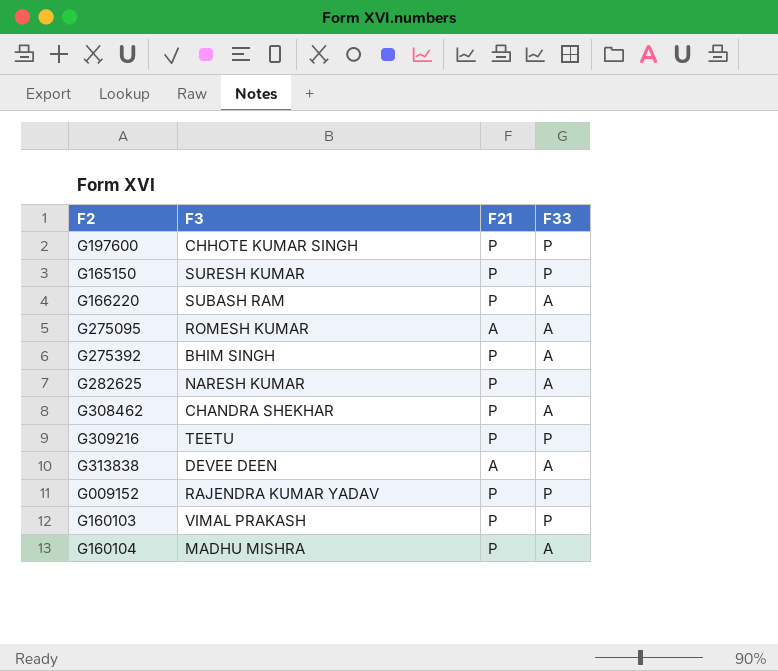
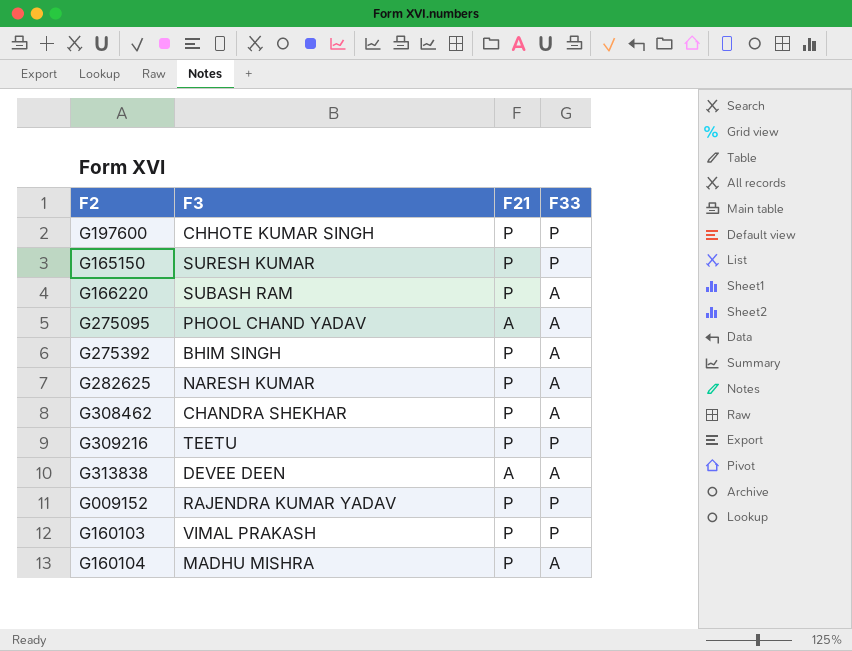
G275095 | F3: ROMESH KUMAR -> PHOOL CHAND YADAV

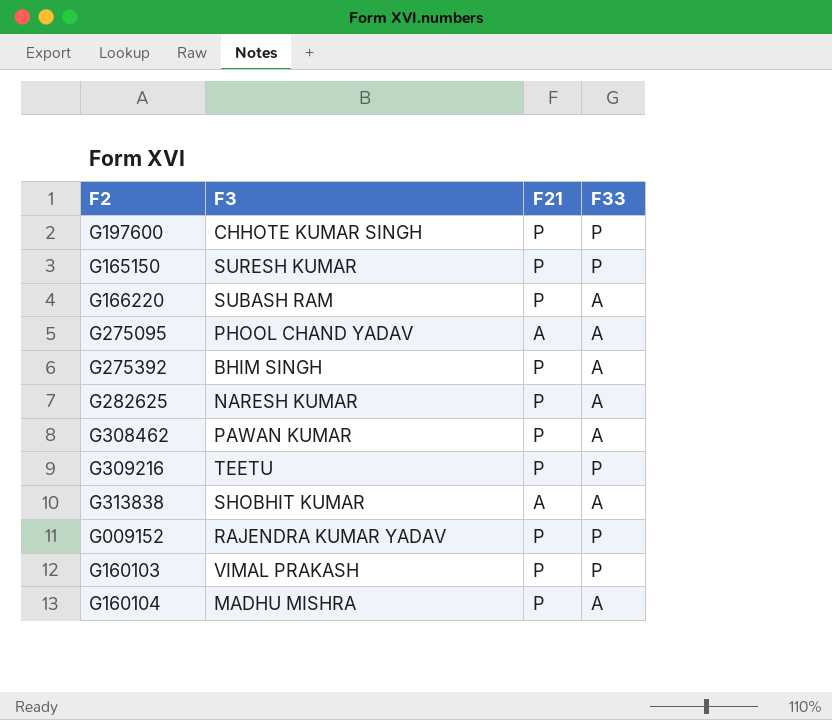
G308462 | F3: CHANDRA SHEKHAR -> PAWAN KUMAR
G313838 | F3: DEVEE DEEN -> SHOBHIT KUMAR

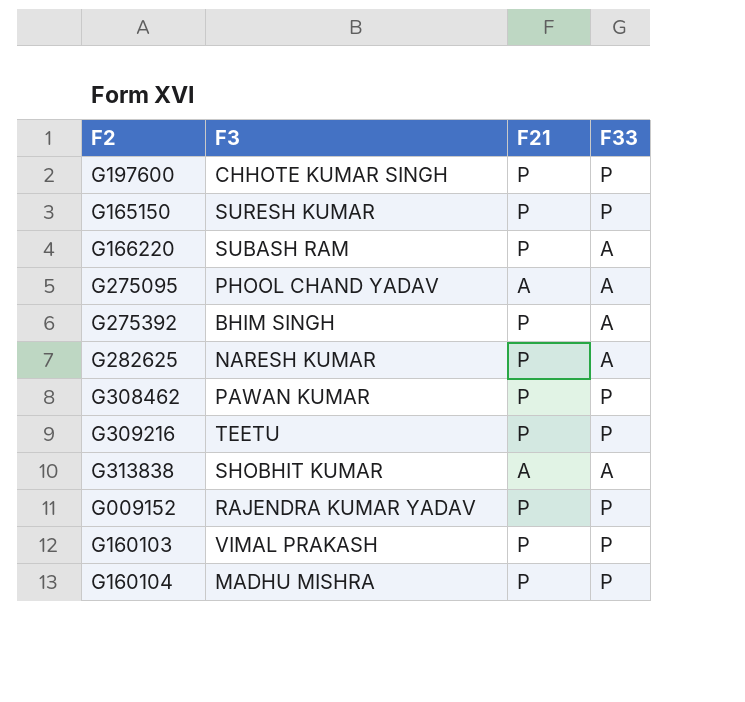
G308462 | F33: A -> P
G160104 | F33: A -> P

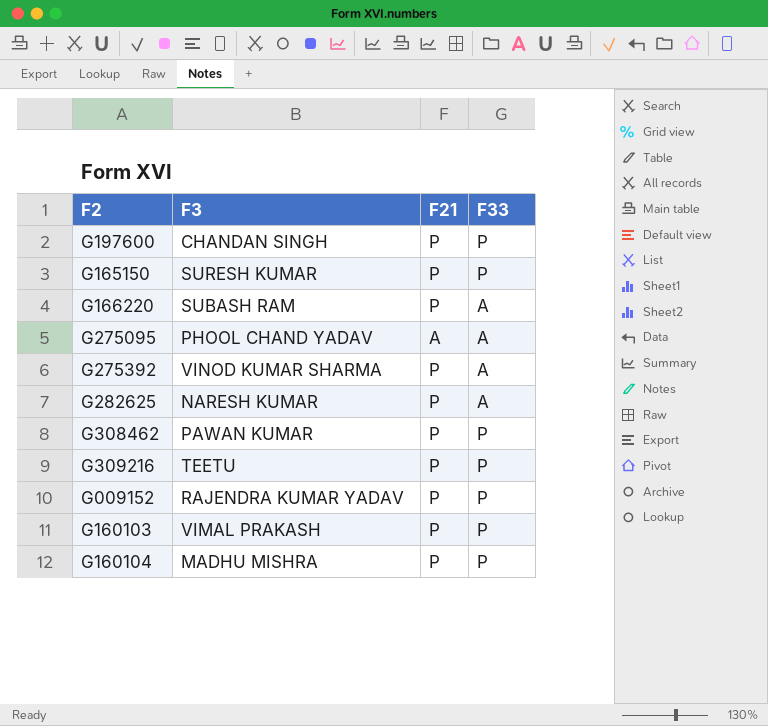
row G313838: SHOBHIT KUMAR | A | A -> none
G197600 | F3: CHHOTE KUMAR SINGH -> CHANDAN SINGH
G275392 | F3: BHIM SINGH -> VINOD KUMAR SHARMA

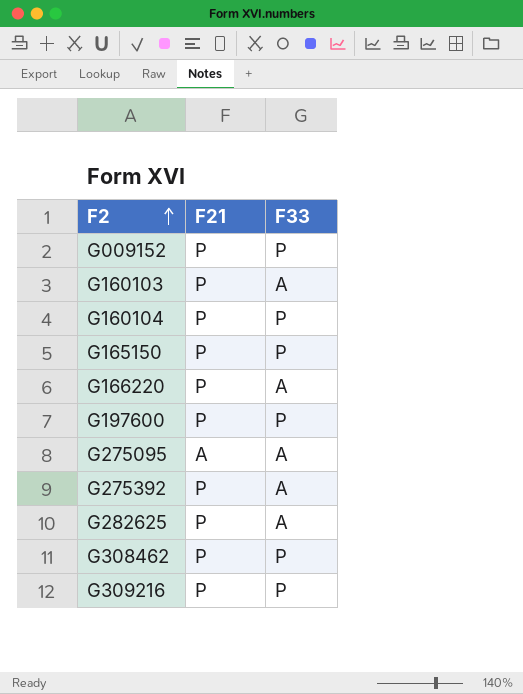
row order: none -> F2 ascending
column F3 | position: 2 -> none
G160103 | F33: P -> A

